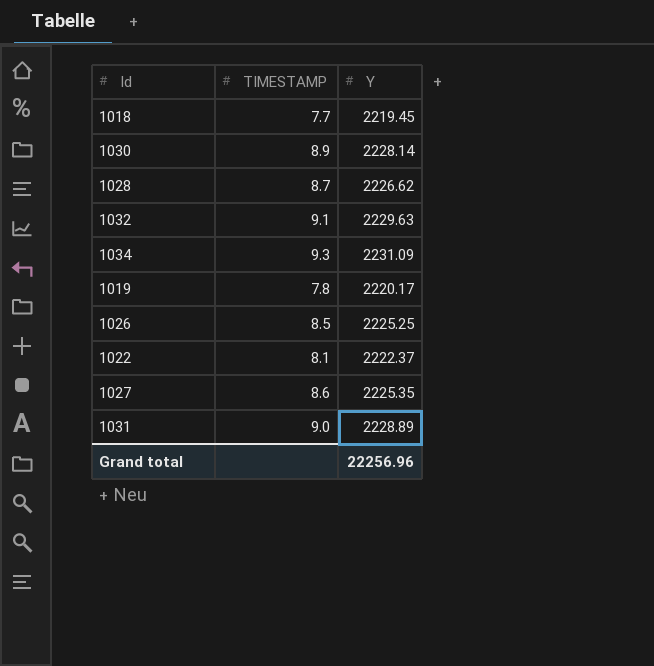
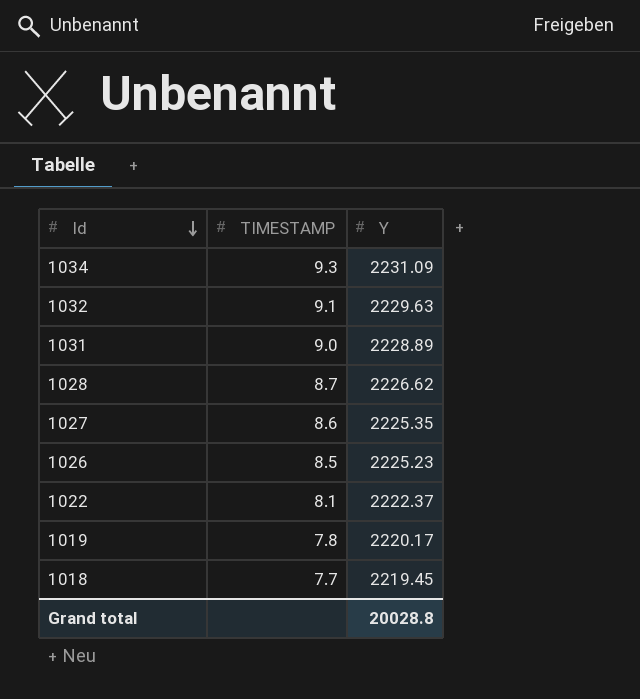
row order: none -> Id descending
row 1030: 8.9 | 2228.14 -> none
1026 | Y: 2225.25 -> 2225.23
Grand total | Y: 22256.96 -> 20028.8

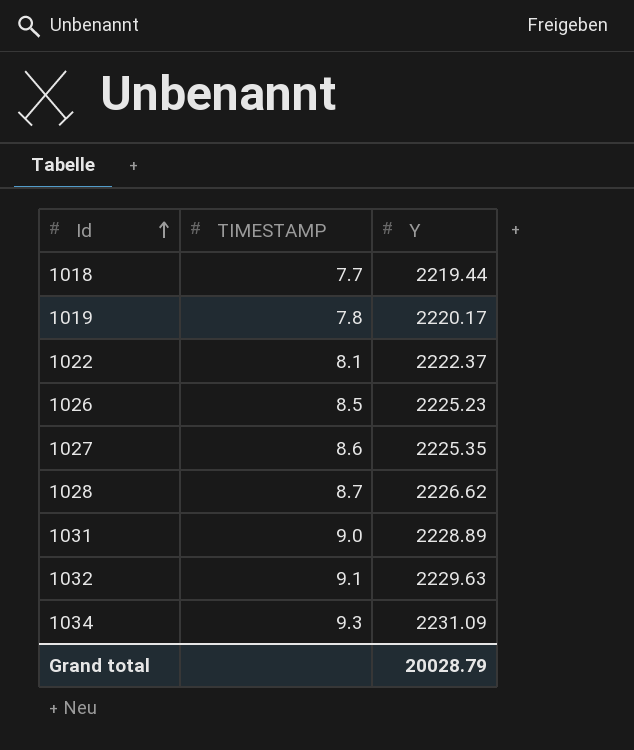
row order: Id descending -> Id ascending
1018 | Y: 2219.45 -> 2219.44
Grand total | Y: 20028.8 -> 20028.79

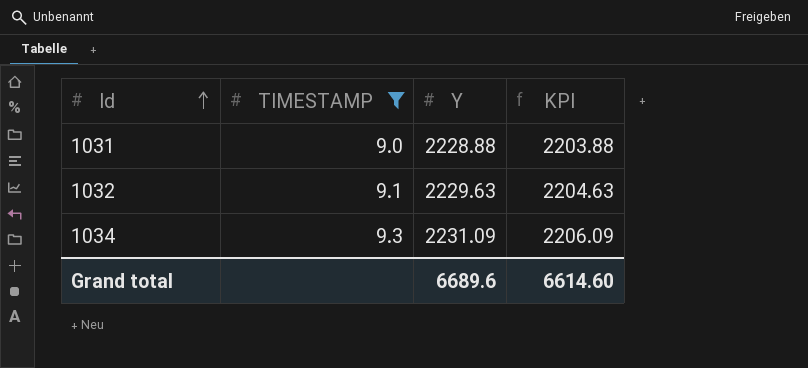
filter: none -> TIMESTAMP >= 9.0
column KPI | formula: none -> [Y] - 25
1031 | Y: 2228.89 -> 2228.88
Grand total | Y: 20028.79 -> 6689.6

